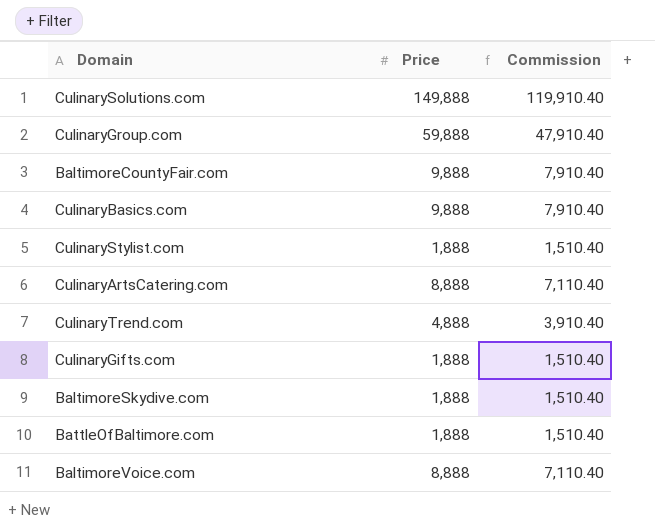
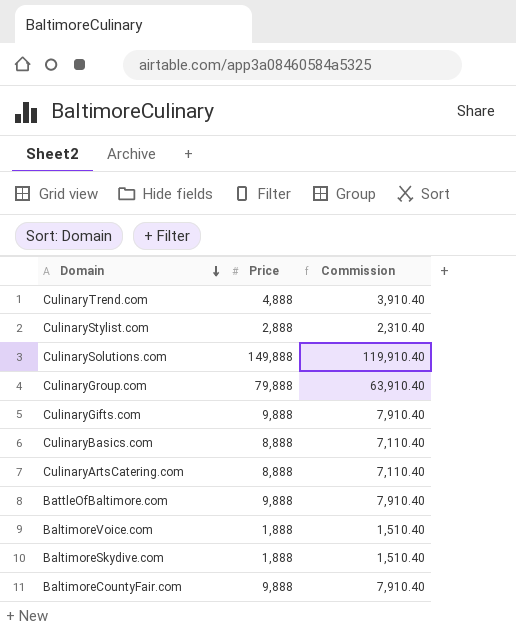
row order: none -> Domain descending
CulinaryStylist.com | Price: 1,888 -> 2,888
CulinaryStylist.com | Commission: 1,510.40 -> 2,310.40
CulinaryGroup.com | Price: 59,888 -> 79,888
CulinaryGroup.com | Commission: 47,910.40 -> 63,910.40
CulinaryGifts.com | Price: 1,888 -> 9,888
CulinaryGifts.com | Commission: 1,510.40 -> 7,910.40
CulinaryBasics.com | Price: 9,888 -> 8,888
CulinaryBasics.com | Commission: 7,910.40 -> 7,110.40
BattleOfBaltimore.com | Price: 1,888 -> 9,888
BattleOfBaltimore.com | Commission: 1,510.40 -> 7,910.40
BaltimoreVoice.com | Price: 8,888 -> 1,888
BaltimoreVoice.com | Commission: 7,110.40 -> 1,510.40

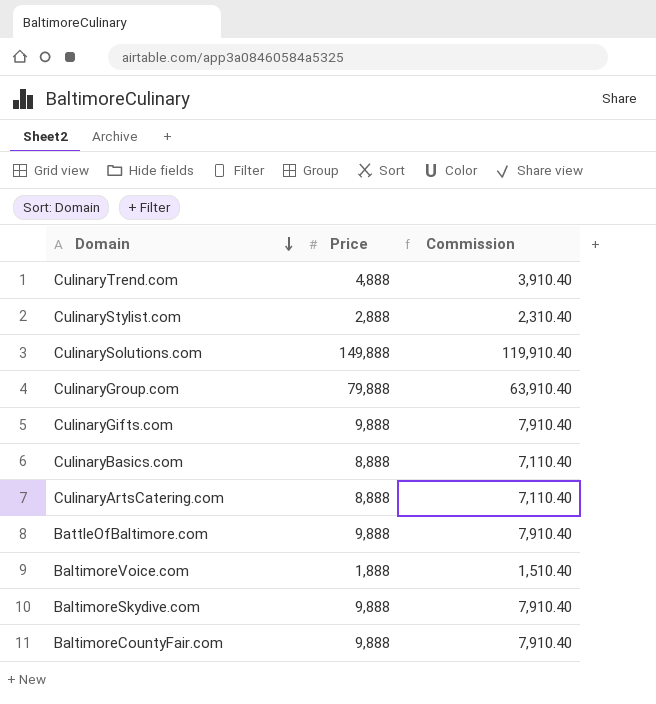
BaltimoreSkydive.com | Price: 1,888 -> 9,888
BaltimoreSkydive.com | Commission: 1,510.40 -> 7,910.40

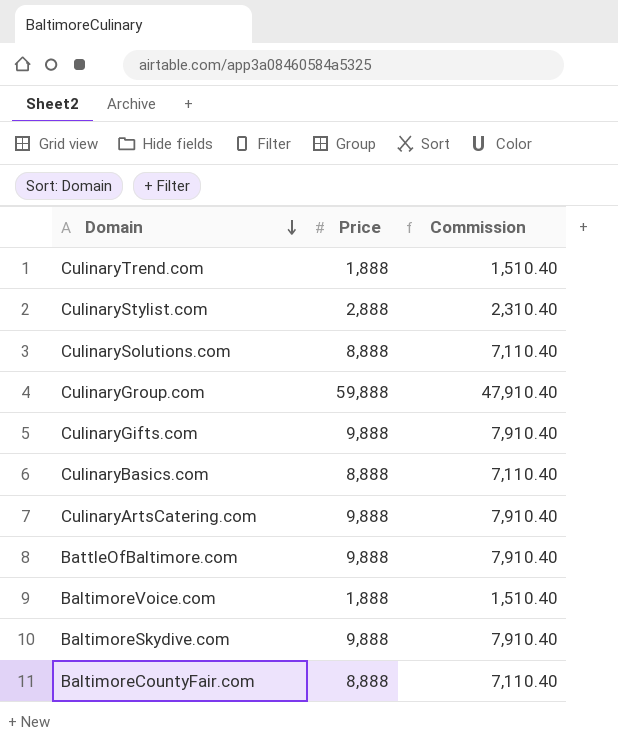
CulinaryTrend.com | Price: 4,888 -> 1,888
CulinaryTrend.com | Commission: 3,910.40 -> 1,510.40
CulinarySolutions.com | Price: 149,888 -> 8,888
CulinarySolutions.com | Commission: 119,910.40 -> 7,110.40
CulinaryGroup.com | Price: 79,888 -> 59,888
CulinaryGroup.com | Commission: 63,910.40 -> 47,910.40
CulinaryArtsCatering.com | Price: 8,888 -> 9,888
CulinaryArtsCatering.com | Commission: 7,110.40 -> 7,910.40
BaltimoreCountyFair.com | Price: 9,888 -> 8,888
BaltimoreCountyFair.com | Commission: 7,910.40 -> 7,110.40

